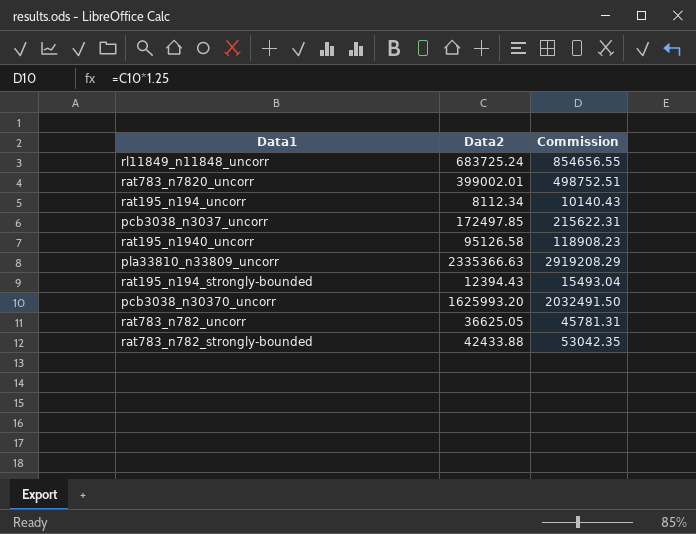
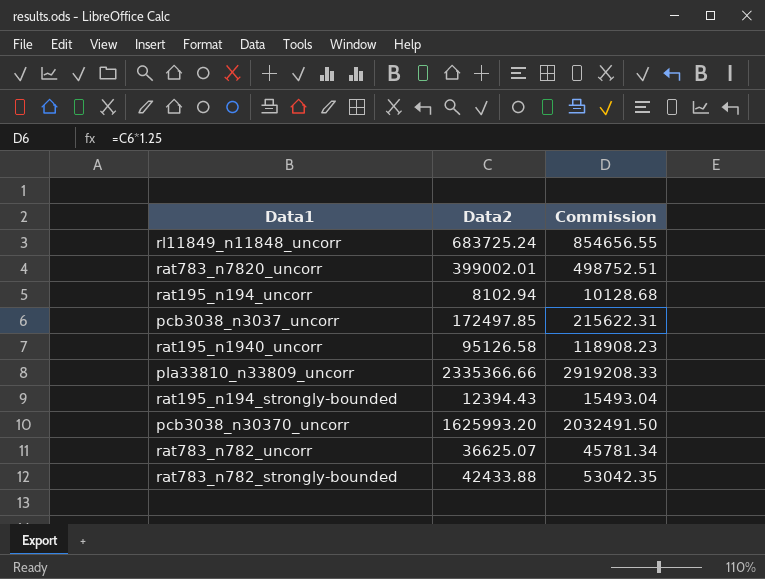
rat195_n194_uncorr | Data2: 8112.34 -> 8102.94
rat195_n194_uncorr | Commission: 10140.43 -> 10128.68
pla33810_n33809_uncorr | Data2: 2335366.63 -> 2335366.66
pla33810_n33809_uncorr | Commission: 2919208.29 -> 2919208.33
rat783_n782_uncorr | Data2: 36625.05 -> 36625.07
rat783_n782_uncorr | Commission: 45781.31 -> 45781.34

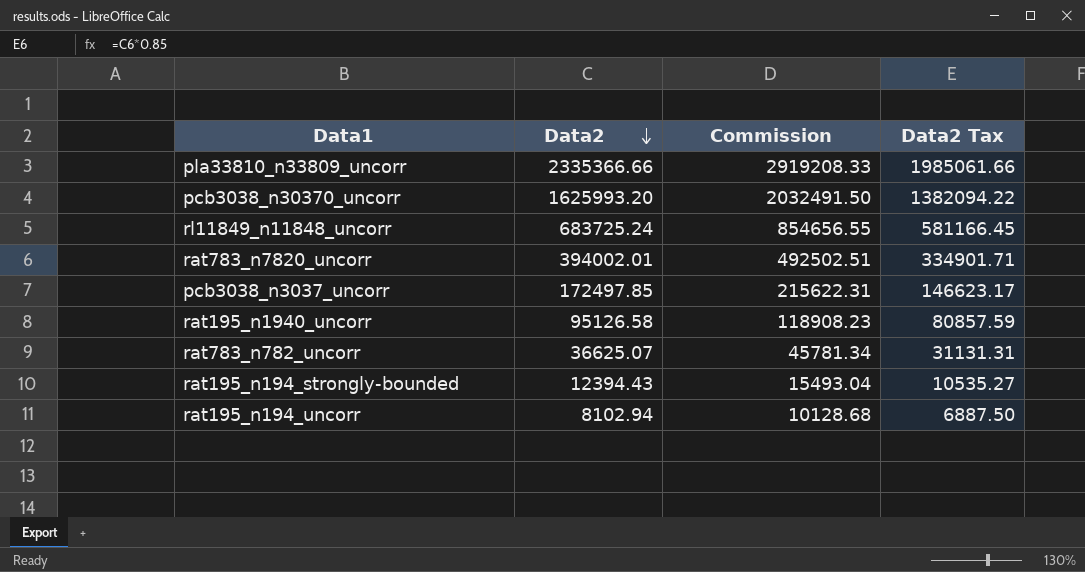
row order: none -> Data2 descending
column Data2 Tax | formula: none -> [Data2] * 0.85
row rat783_n782_strongly-bounded: 42433.88 | 53042.35 -> none
rat783_n7820_uncorr | Data2: 399002.01 -> 394002.01
rat783_n7820_uncorr | Commission: 498752.51 -> 492502.51

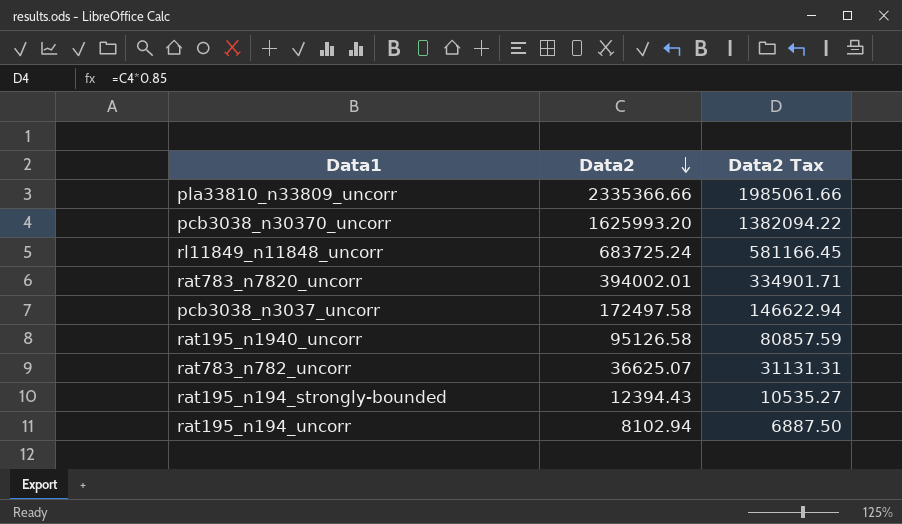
column Commission | formula: [Data2] * 1.25 -> none
pcb3038_n3037_uncorr | Data2: 172497.85 -> 172497.58
pcb3038_n3037_uncorr | Data2 Tax: 146623.17 -> 146622.94

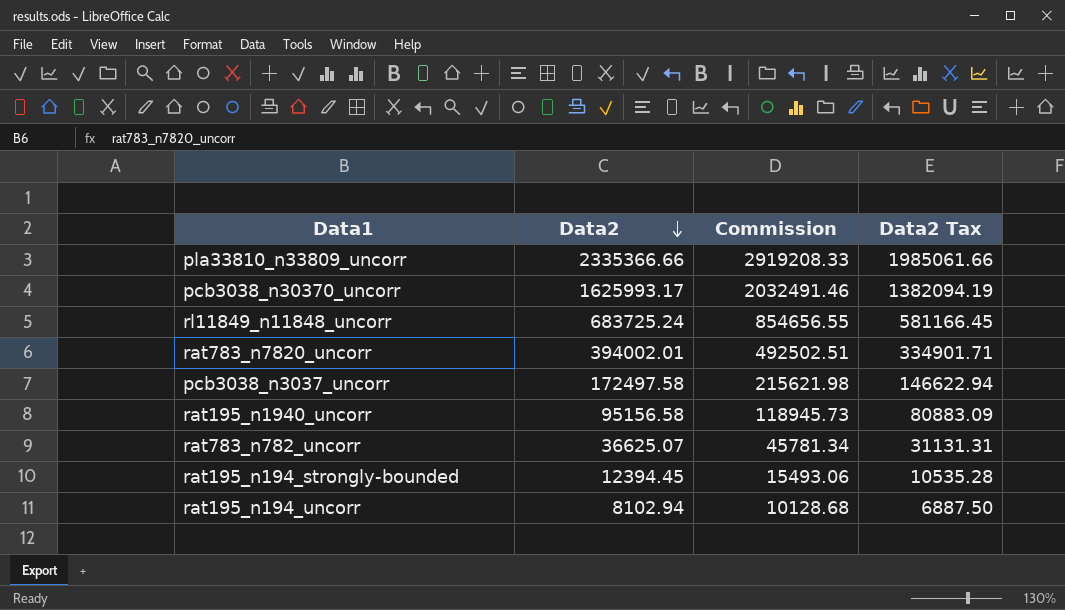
column Commission | formula: none -> [Data2] * 1.25
pcb3038_n30370_uncorr | Data2: 1625993.20 -> 1625993.17
pcb3038_n30370_uncorr | Data2 Tax: 1382094.22 -> 1382094.19
rat195_n1940_uncorr | Data2: 95126.58 -> 95156.58
rat195_n1940_uncorr | Data2 Tax: 80857.59 -> 80883.09
rat195_n194_strongly-bounded | Data2: 12394.43 -> 12394.45
rat195_n194_strongly-bounded | Data2 Tax: 10535.27 -> 10535.28

